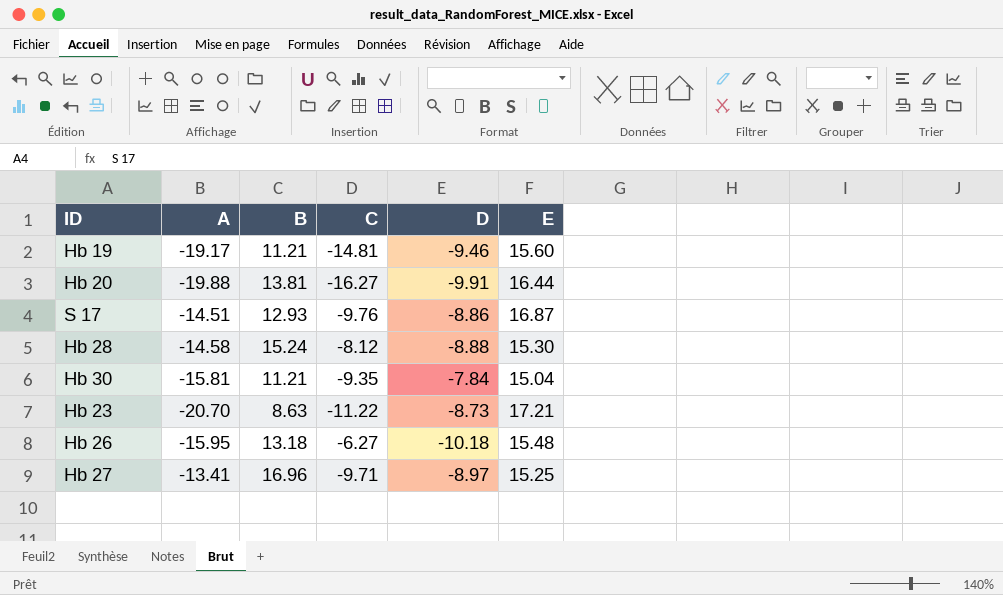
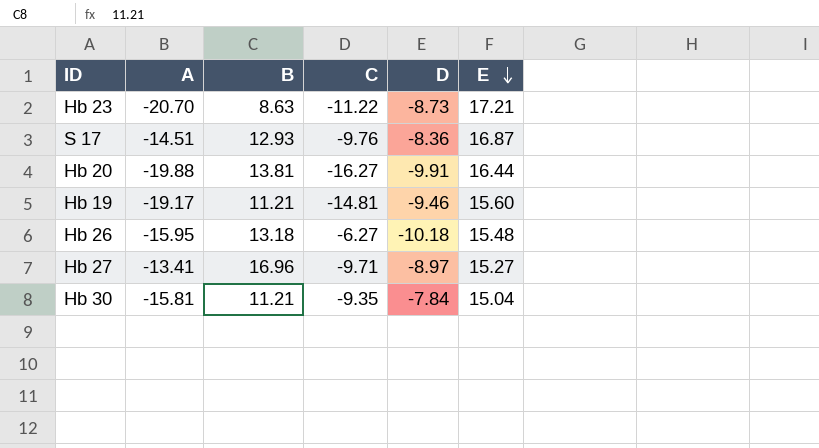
row order: none -> E descending
row Hb 28: -14.58 | 15.24 | -8.12 | -8.88 | 15.30 -> none
S 17 | D: -8.86 -> -8.36
Hb 27 | E: 15.25 -> 15.27

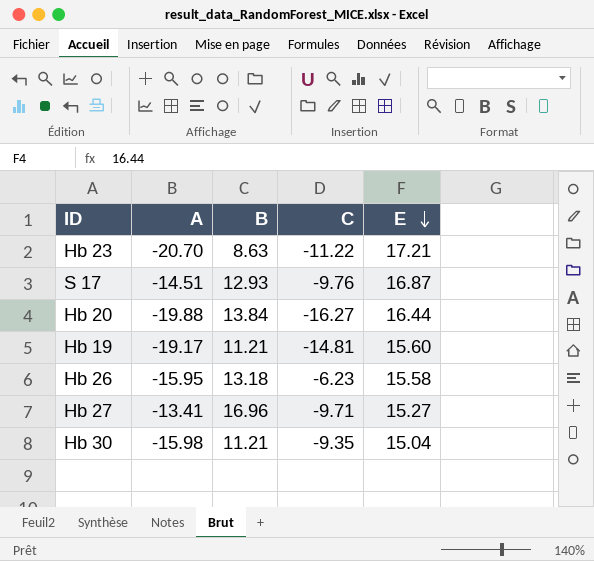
column D | position: 5 -> none
Hb 20 | B: 13.81 -> 13.84
Hb 26 | C: -6.27 -> -6.23
Hb 26 | E: 15.48 -> 15.58
Hb 30 | A: -15.81 -> -15.98

